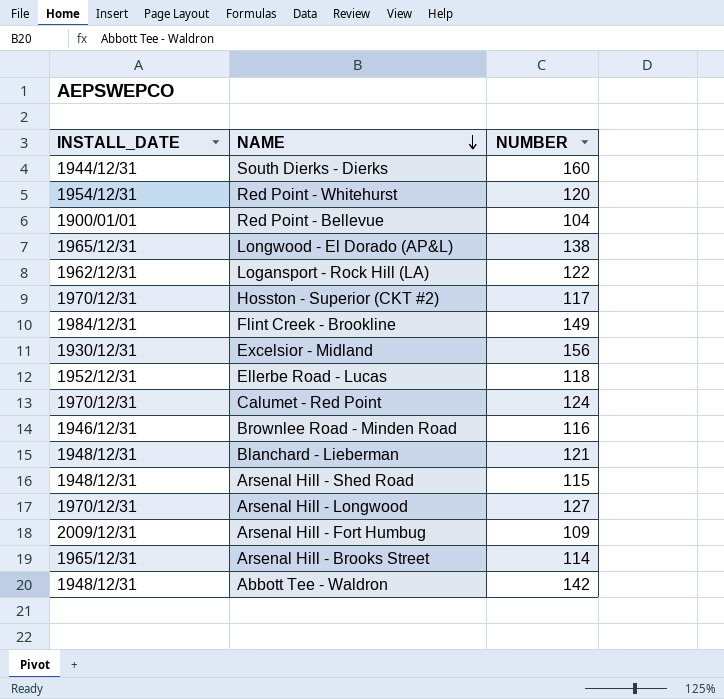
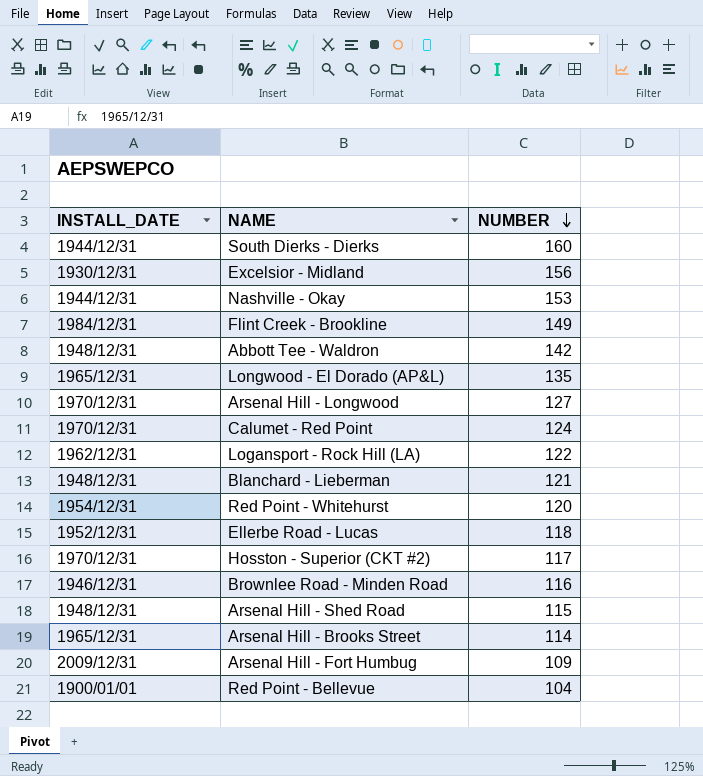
row order: NAME descending -> NUMBER descending
row Nashville - Okay: none -> 1944/12/31 | 153
Longwood - El Dorado (AP&L) | NUMBER: 138 -> 135

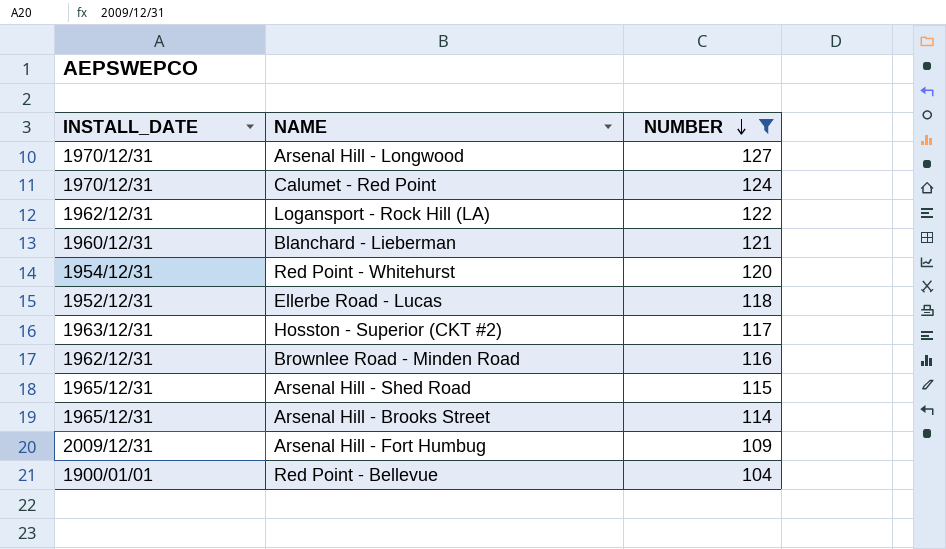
filter: none -> NUMBER <= 127
Blanchard - Lieberman | INSTALL_DATE: 1948/12/31 -> 1960/12/31
Hosston - Superior (CKT #2) | INSTALL_DATE: 1970/12/31 -> 1963/12/31
Brownlee Road - Minden Road | INSTALL_DATE: 1946/12/31 -> 1962/12/31
Arsenal Hill - Shed Road | INSTALL_DATE: 1948/12/31 -> 1965/12/31

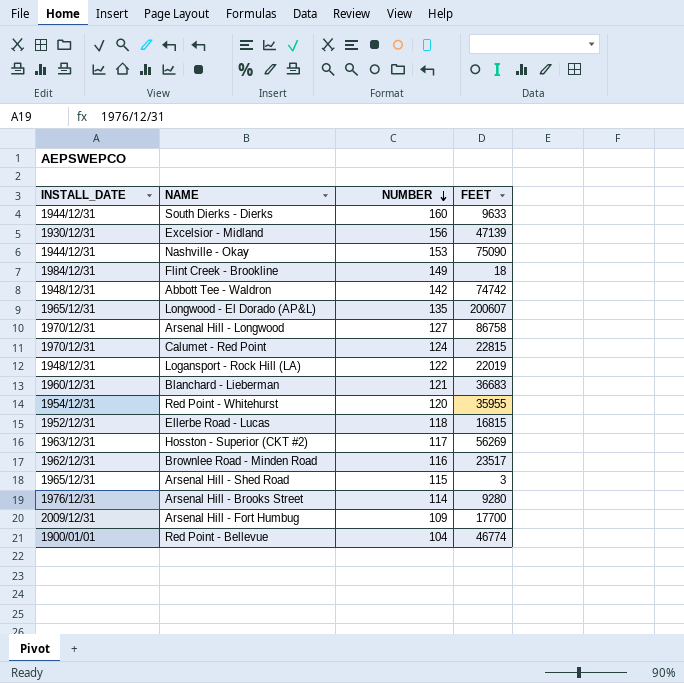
filter: NUMBER <= 127 -> none
column FEET | position: none -> 4
Logansport - Rock Hill (LA) | INSTALL_DATE: 1962/12/31 -> 1948/12/31
Arsenal Hill - Brooks Street | INSTALL_DATE: 1965/12/31 -> 1976/12/31

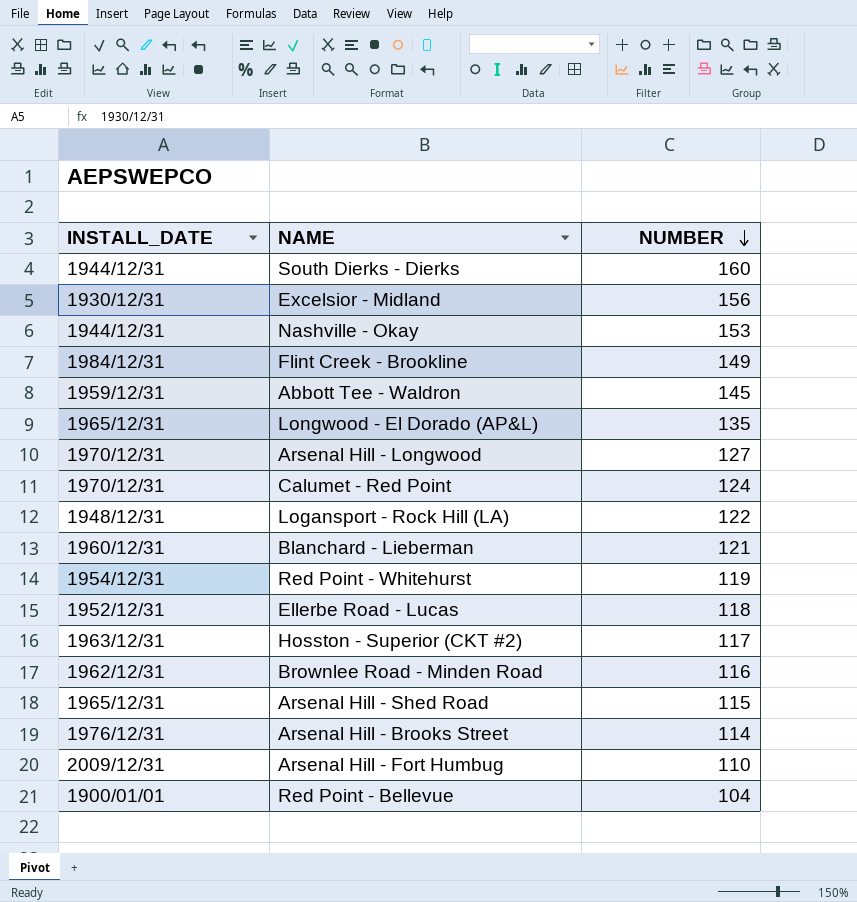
column FEET | position: 4 -> none
Abbott Tee - Waldron | INSTALL_DATE: 1948/12/31 -> 1959/12/31
Abbott Tee - Waldron | NUMBER: 142 -> 145
Red Point - Whitehurst | NUMBER: 120 -> 119
Arsenal Hill - Fort Humbug | NUMBER: 109 -> 110

